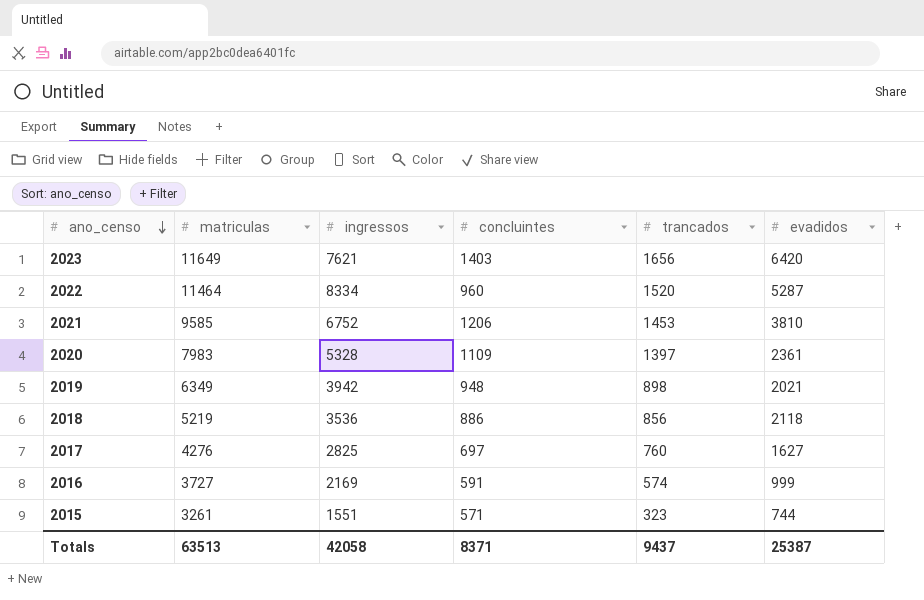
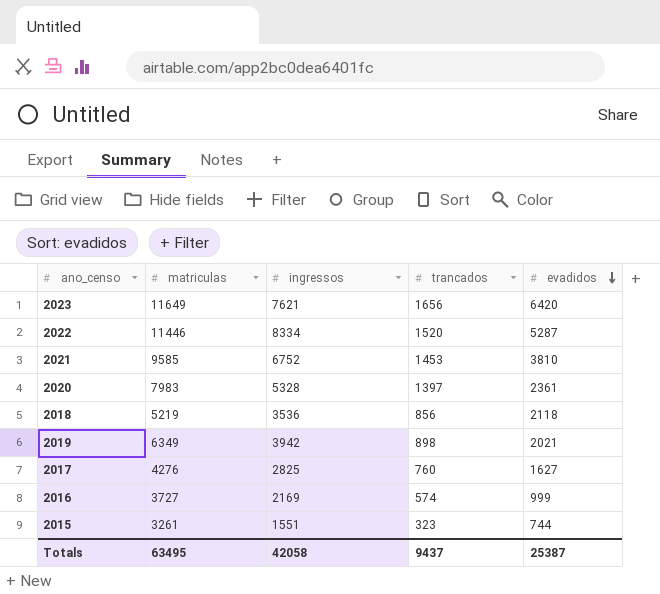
row order: ano_censo descending -> evadidos descending
column concluintes | position: 4 -> none
2022 | matriculas: 11464 -> 11446
Totals | matriculas: 63513 -> 63495

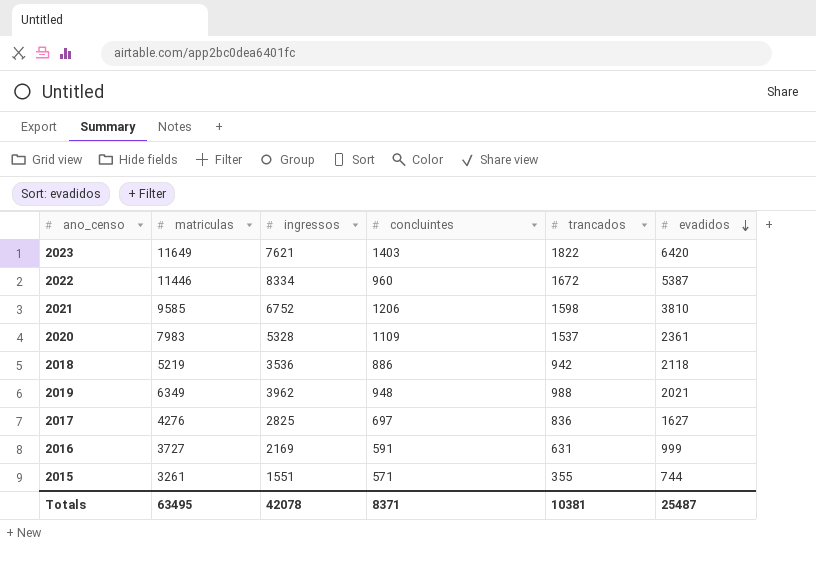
column concluintes | position: none -> 4
2023 | trancados: 1656 -> 1822
2022 | trancados: 1520 -> 1672
2022 | evadidos: 5287 -> 5387
2021 | trancados: 1453 -> 1598
2020 | trancados: 1397 -> 1537
2018 | trancados: 856 -> 942
2019 | ingressos: 3942 -> 3962
2019 | trancados: 898 -> 988
2017 | trancados: 760 -> 836
2016 | trancados: 574 -> 631
2015 | trancados: 323 -> 355
Totals | ingressos: 42058 -> 42078
Totals | trancados: 9437 -> 10381
Totals | evadidos: 25387 -> 25487

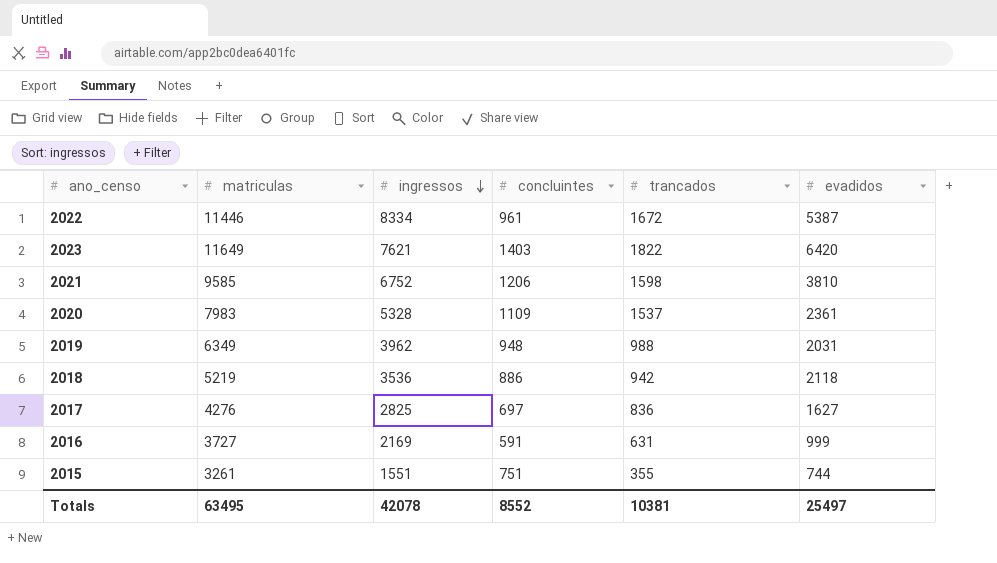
row order: evadidos descending -> ingressos descending
2022 | concluintes: 960 -> 961
2019 | evadidos: 2021 -> 2031
2015 | concluintes: 571 -> 751
Totals | concluintes: 8371 -> 8552
Totals | evadidos: 25487 -> 25497

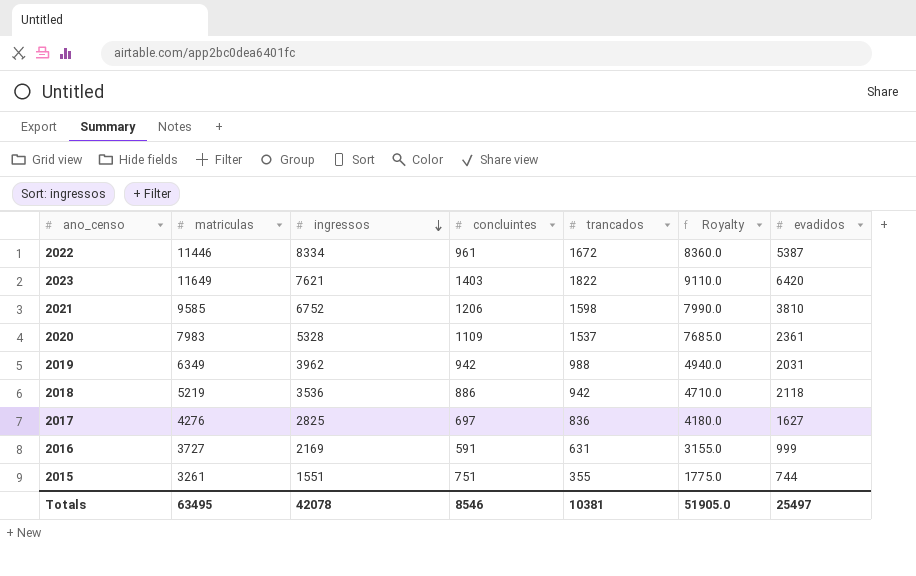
column Royalty | formula: none -> [trancados] * 5
2019 | concluintes: 948 -> 942
Totals | concluintes: 8552 -> 8546

